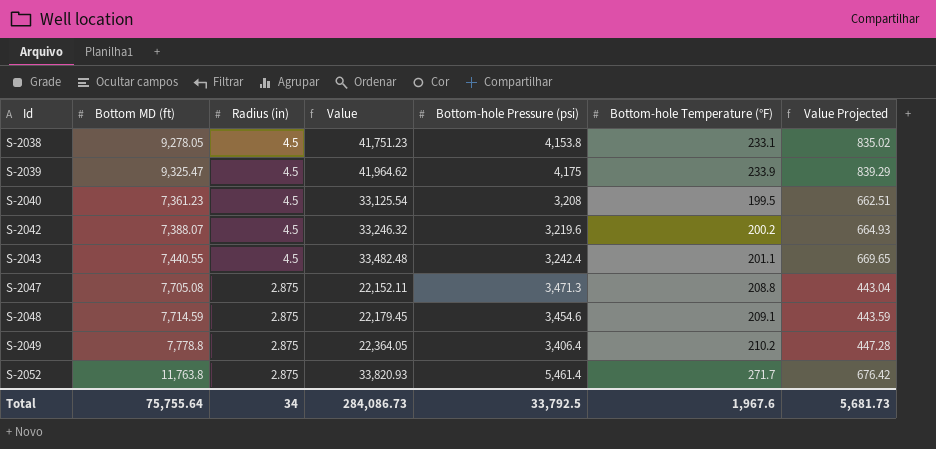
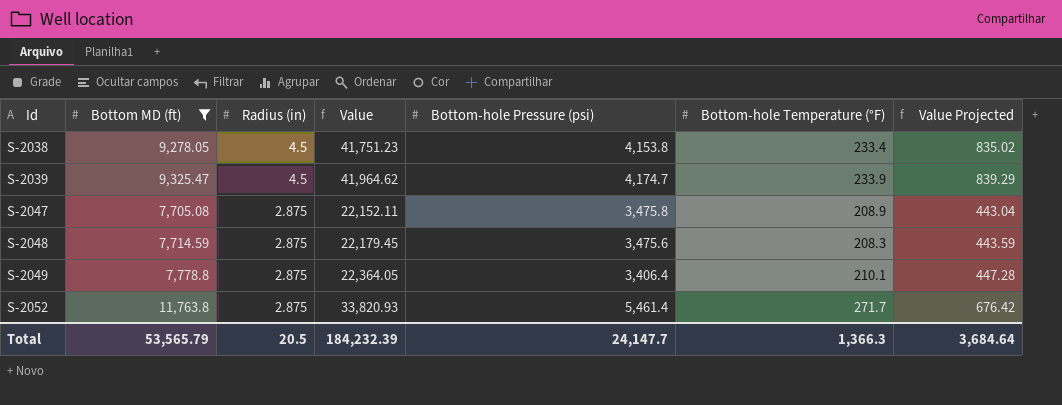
filter: none -> Bottom MD (ft) >= 7,705.08
S-2038 | Bottom-hole Temperature (°F): 233.1 -> 233.4
S-2039 | Bottom-hole Pressure (psi): 4,175 -> 4,174.7
S-2047 | Bottom-hole Pressure (psi): 3,471.3 -> 3,475.8
S-2047 | Bottom-hole Temperature (°F): 208.8 -> 208.9
S-2048 | Bottom-hole Pressure (psi): 3,454.6 -> 3,475.6
S-2048 | Bottom-hole Temperature (°F): 209.1 -> 208.3
S-2049 | Bottom-hole Temperature (°F): 210.2 -> 210.1
Total | Bottom MD (ft): 75,755.64 -> 53,565.79
Total | Radius (in): 34 -> 20.5
Total | Value: 284,086.73 -> 184,232.39
Total | Bottom-hole Pressure (psi): 33,792.5 -> 24,147.7
Total | Bottom-hole Temperature (°F): 1,967.6 -> 1,366.3
Total | Value Projected: 5,681.73 -> 3,684.64

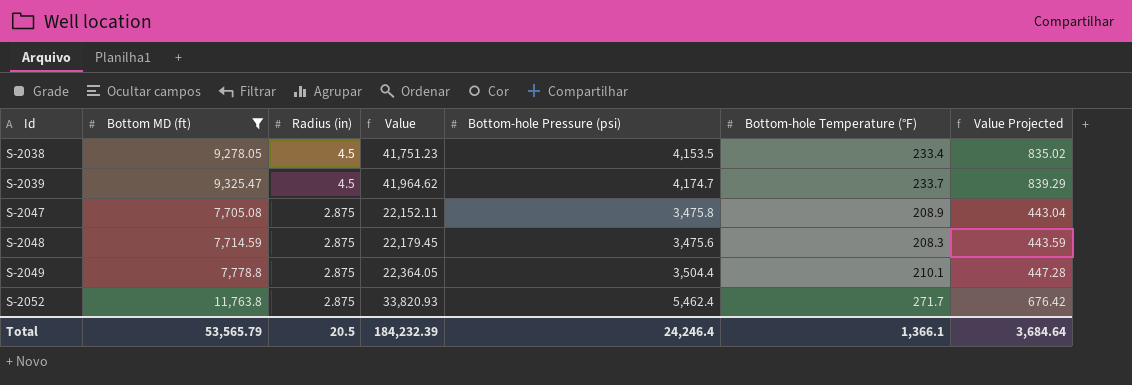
S-2038 | Bottom-hole Pressure (psi): 4,153.8 -> 4,153.5
S-2039 | Bottom-hole Temperature (°F): 233.9 -> 233.7
S-2049 | Bottom-hole Pressure (psi): 3,406.4 -> 3,504.4
S-2052 | Bottom-hole Pressure (psi): 5,461.4 -> 5,462.4
Total | Bottom-hole Pressure (psi): 24,147.7 -> 24,246.4
Total | Bottom-hole Temperature (°F): 1,366.3 -> 1,366.1

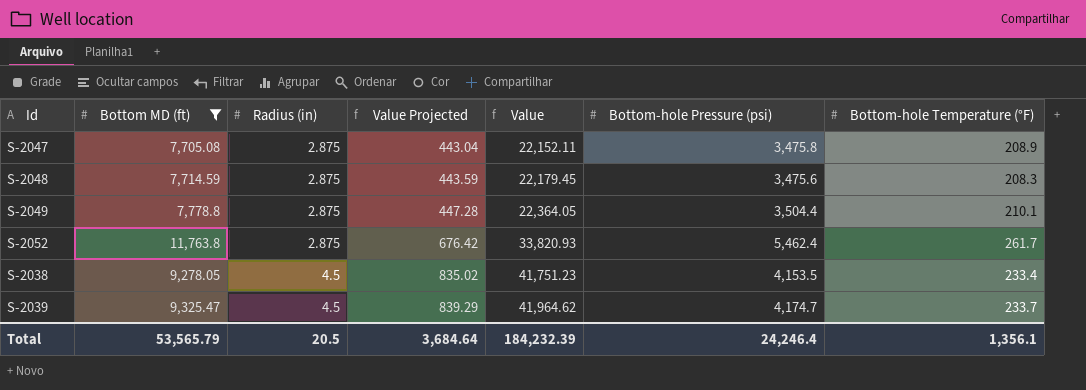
row order: Id ascending -> Radius (in) ascending
column Value Projected | position: 7 -> 4
S-2052 | Bottom-hole Temperature (°F): 271.7 -> 261.7
Total | Bottom-hole Temperature (°F): 1,366.1 -> 1,356.1

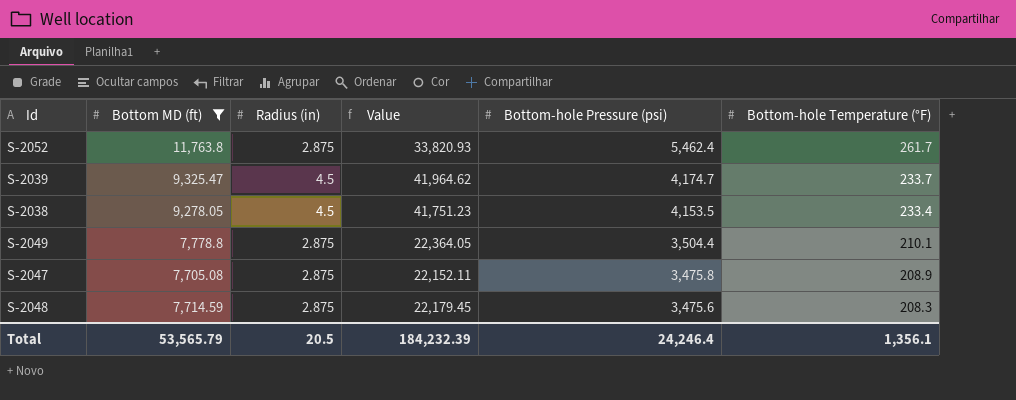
row order: Radius (in) ascending -> Bottom-hole Pressure (psi) descending
column Value Projected | formula: [Value] * 0.02 -> none

